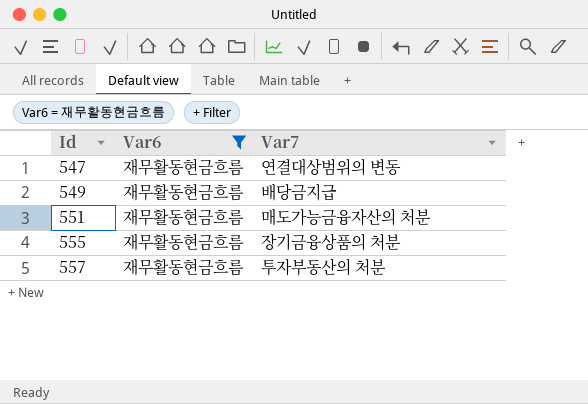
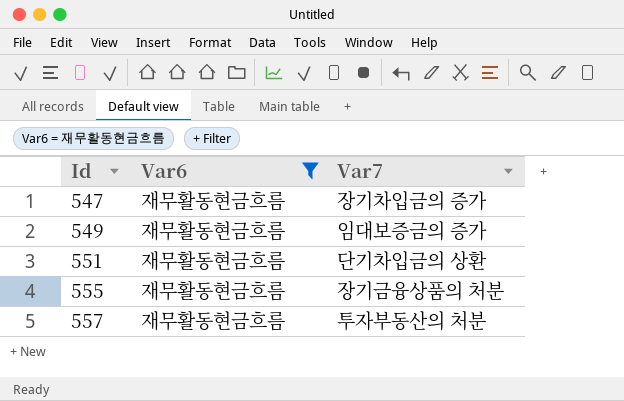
547 | Var7: 연결대상범위의 변동 -> 장기차입금의 증가
549 | Var7: 배당금지급 -> 임대보증금의 증가
551 | Var7: 매도가능금융자산의 처분 -> 단기차입금의 상환

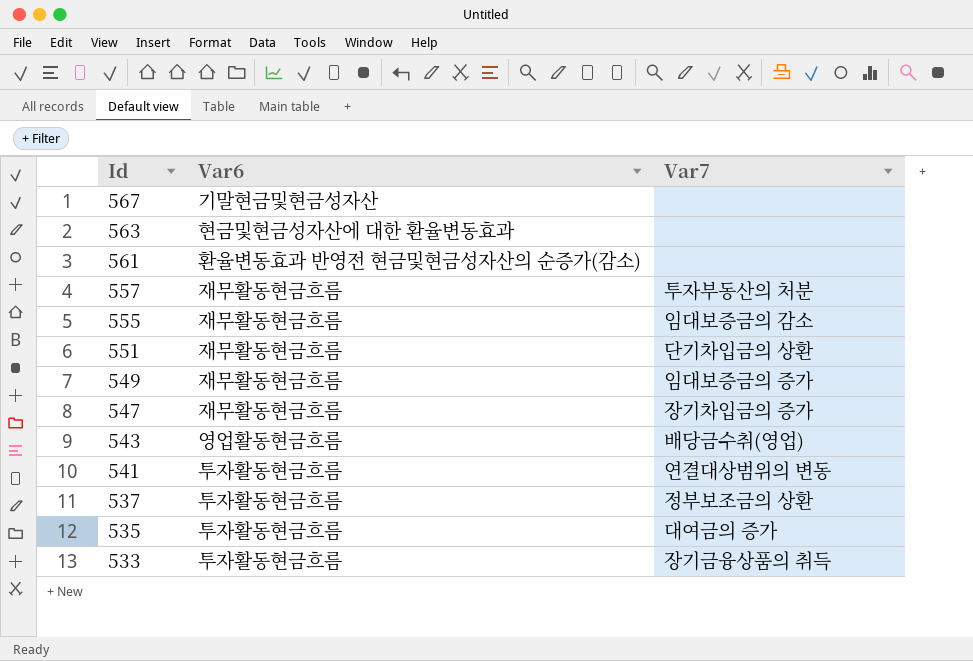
filter: Var6 = 재무활동현금흐름 -> none
row order: Id ascending -> Id descending
555 | Var7: 장기금융상품의 처분 -> 임대보증금의 감소

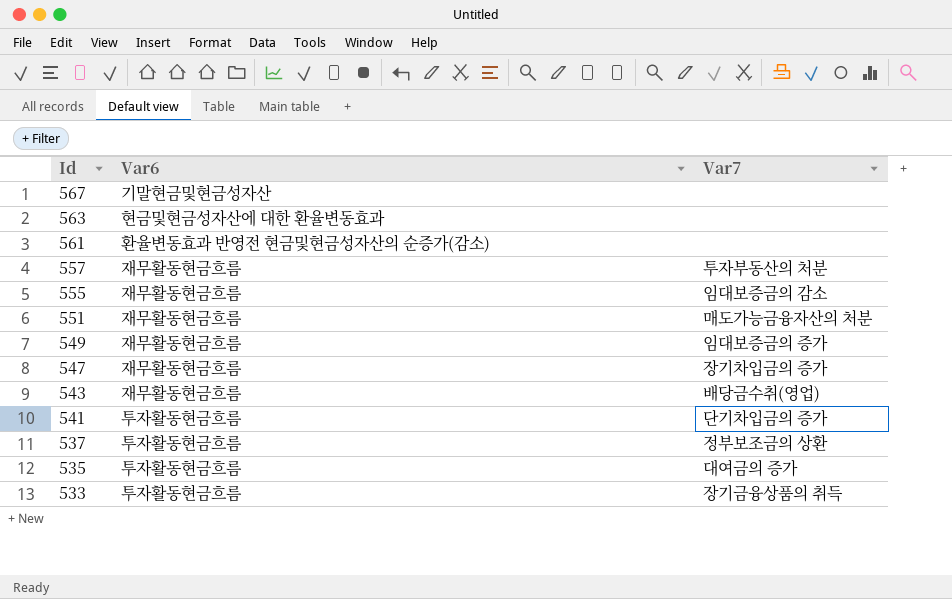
551 | Var7: 단기차입금의 상환 -> 매도가능금융자산의 처분
543 | Var6: 영업활동현금흐름 -> 재무활동현금흐름
541 | Var7: 연결대상범위의 변동 -> 단기차입금의 증가

